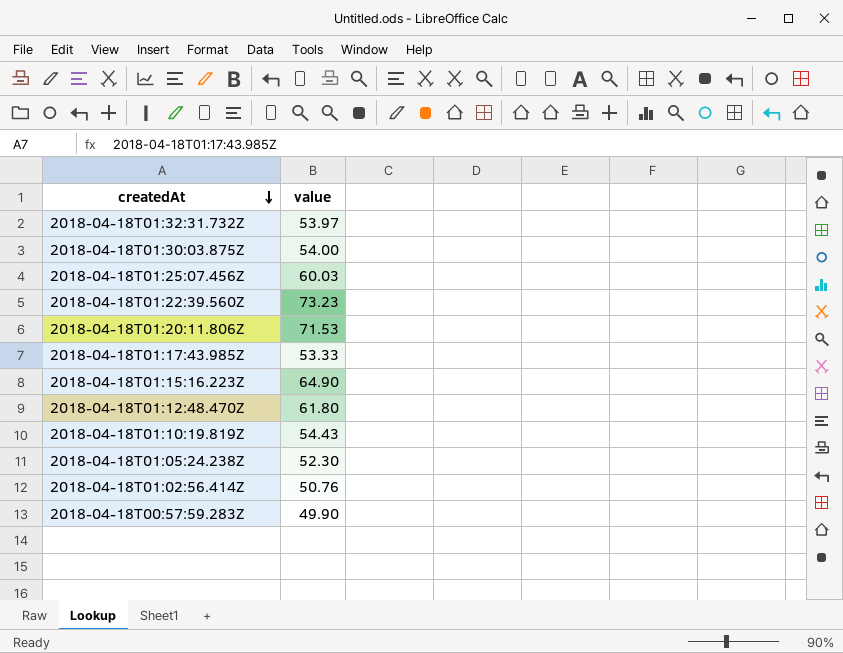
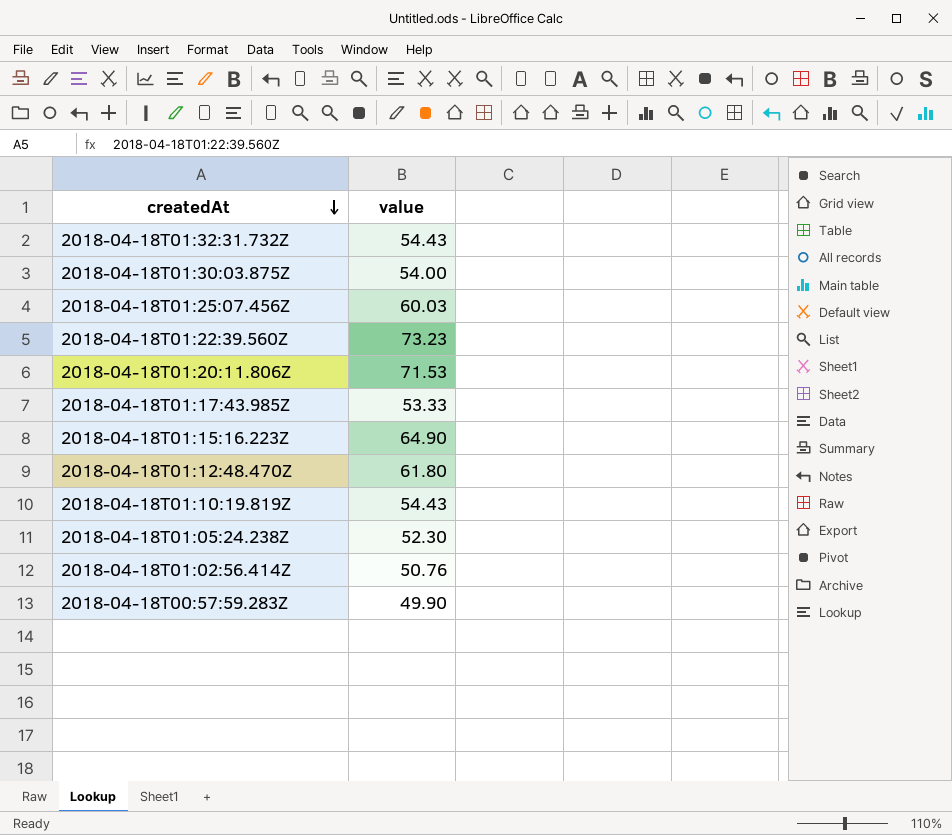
2018-04-18T01:32:31.732Z | value: 53.97 -> 54.43

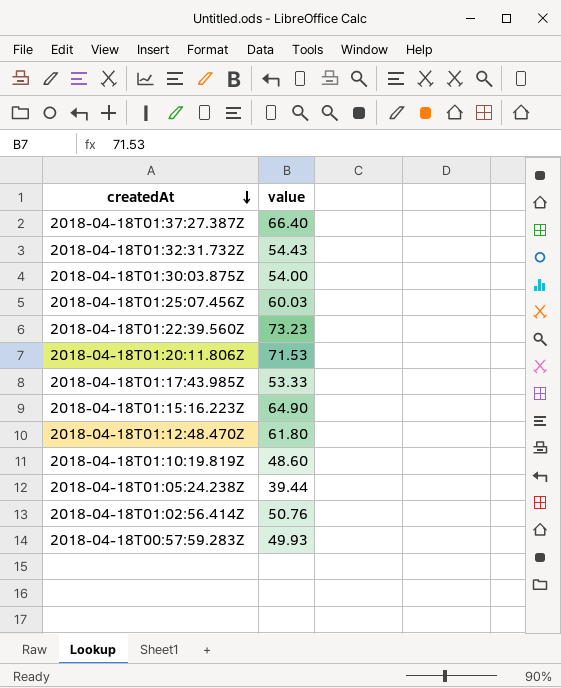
row 2018-04-18T01:37:27.387Z: none -> 66.40
2018-04-18T01:10:19.819Z | value: 54.43 -> 48.60
2018-04-18T01:05:24.238Z | value: 52.30 -> 39.44
2018-04-18T00:57:59.283Z | value: 49.90 -> 49.93

